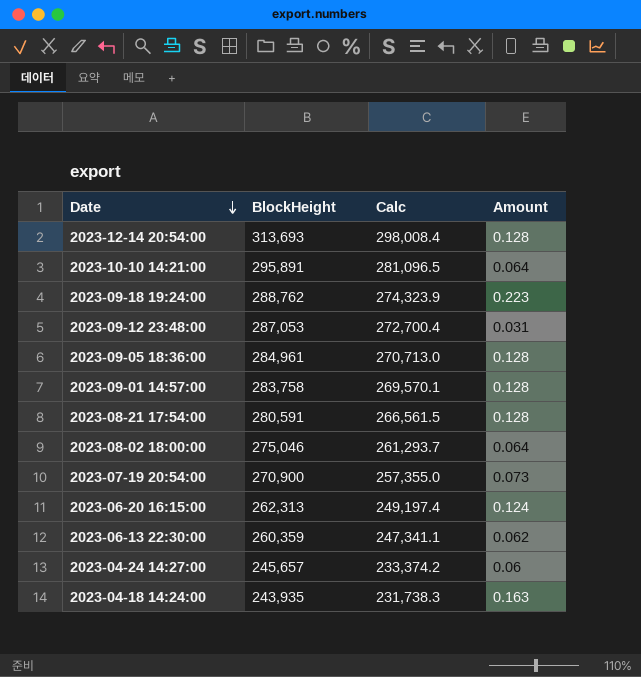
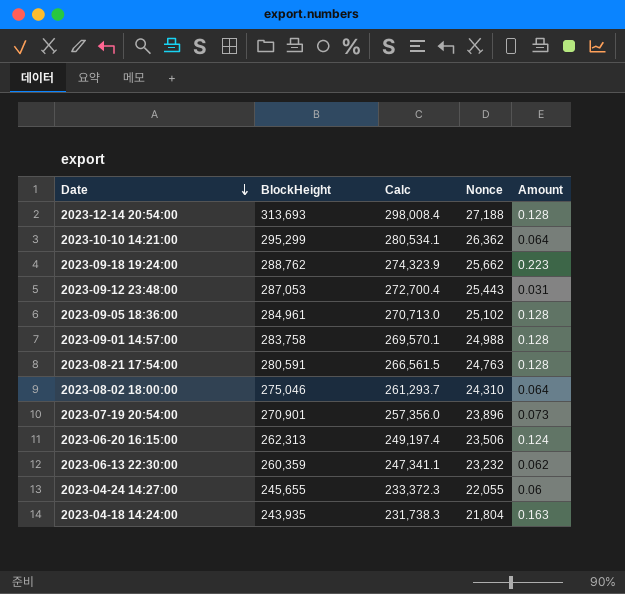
column Nonce | position: none -> 4
2023-10-10 14:21:00 | BlockHeight: 295,891 -> 295,299
2023-10-10 14:21:00 | Calc: 281,096.5 -> 280,534.1
2023-07-19 20:54:00 | BlockHeight: 270,900 -> 270,901
2023-07-19 20:54:00 | Calc: 257,355.0 -> 257,356.0
2023-04-24 14:27:00 | BlockHeight: 245,657 -> 245,655
2023-04-24 14:27:00 | Calc: 233,374.2 -> 233,372.3

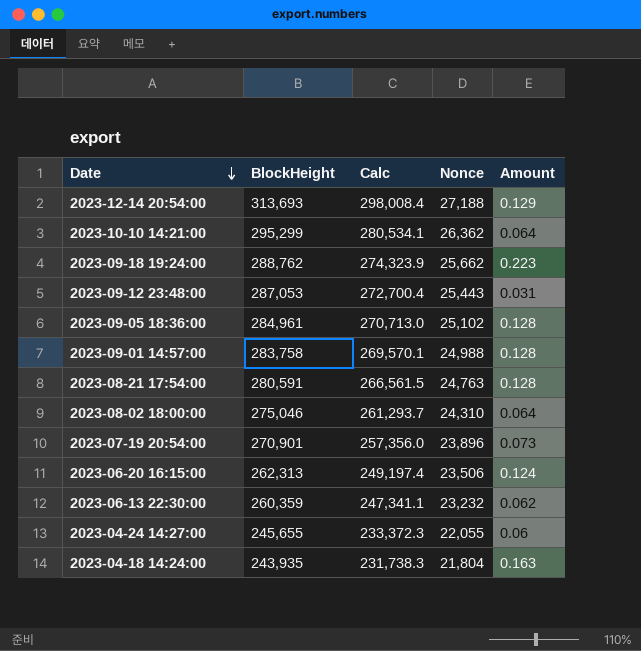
2023-12-14 20:54:00 | Amount: 0.128 -> 0.129

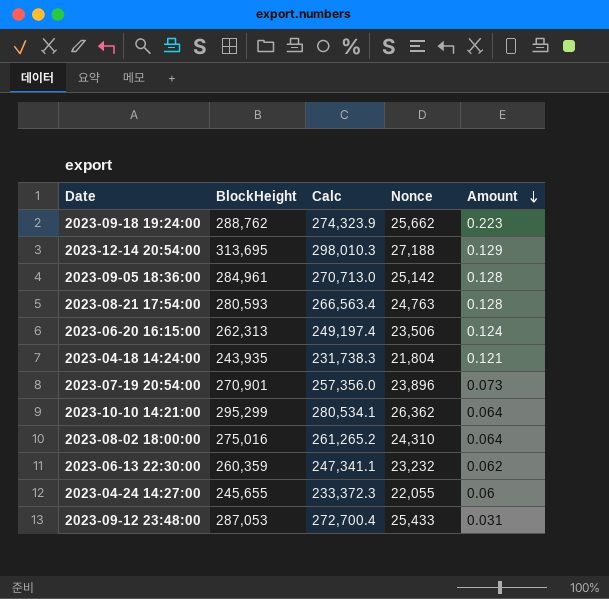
row order: Date descending -> Amount descending
row 2023-09-01 14:57:00: 283,758 | 269,570.1 | 24,988 | 0.128 -> none
2023-12-14 20:54:00 | BlockHeight: 313,693 -> 313,695
2023-12-14 20:54:00 | Calc: 298,008.4 -> 298,010.3
2023-09-05 18:36:00 | Nonce: 25,102 -> 25,142
2023-08-21 17:54:00 | BlockHeight: 280,591 -> 280,593
2023-08-21 17:54:00 | Calc: 266,561.5 -> 266,563.4
2023-04-18 14:24:00 | Amount: 0.163 -> 0.121
2023-08-02 18:00:00 | BlockHeight: 275,046 -> 275,016
2023-08-02 18:00:00 | Calc: 261,293.7 -> 261,265.2
2023-09-12 23:48:00 | Nonce: 25,443 -> 25,433

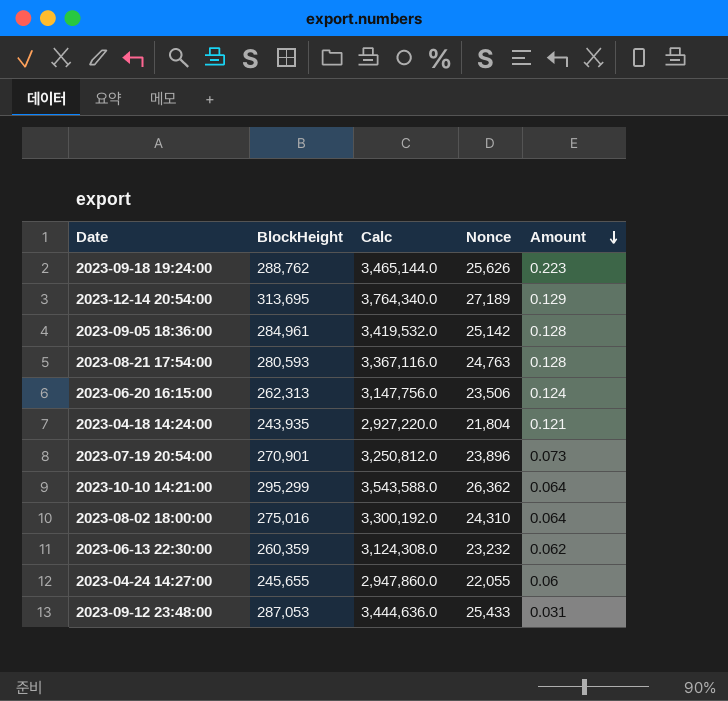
column Calc | formula: [BlockHeight] * 0.95 -> [BlockHeight] * 12
2023-09-18 19:24:00 | Nonce: 25,662 -> 25,626
2023-12-14 20:54:00 | Nonce: 27,188 -> 27,189

